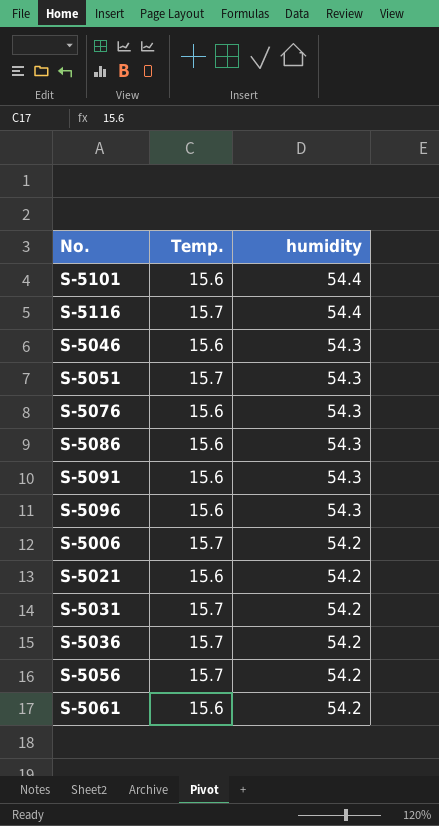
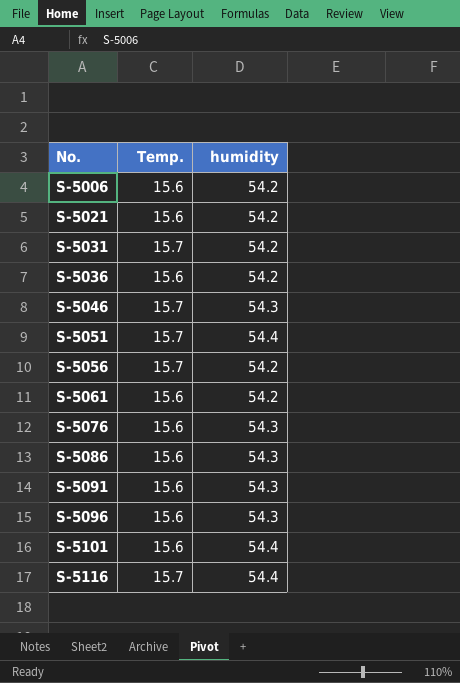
row order: humidity descending -> No. ascending
S-5006 | Temp.: 15.7 -> 15.6
S-5036 | Temp.: 15.7 -> 15.6
S-5046 | Temp.: 15.6 -> 15.7
S-5051 | humidity: 54.3 -> 54.4

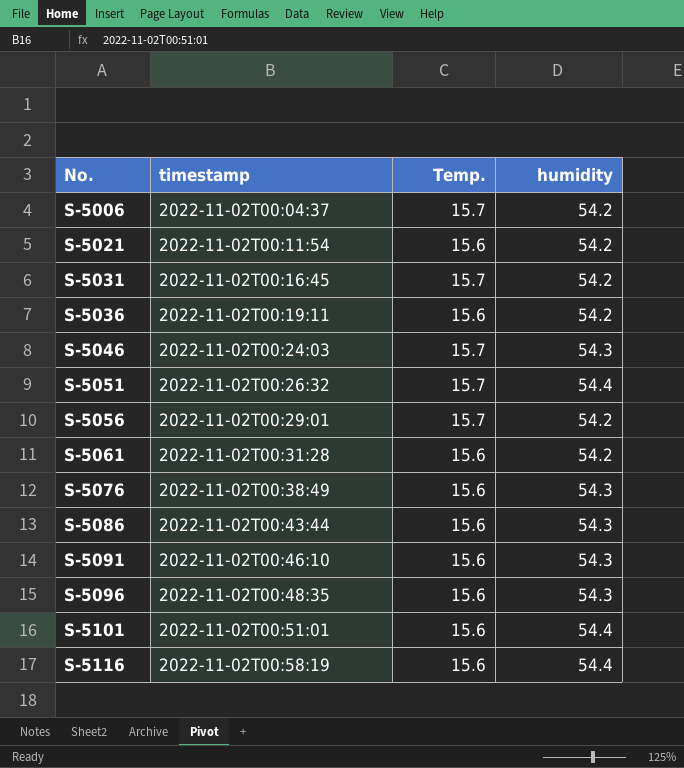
column timestamp | position: none -> 2
S-5006 | Temp.: 15.6 -> 15.7
S-5116 | Temp.: 15.7 -> 15.6

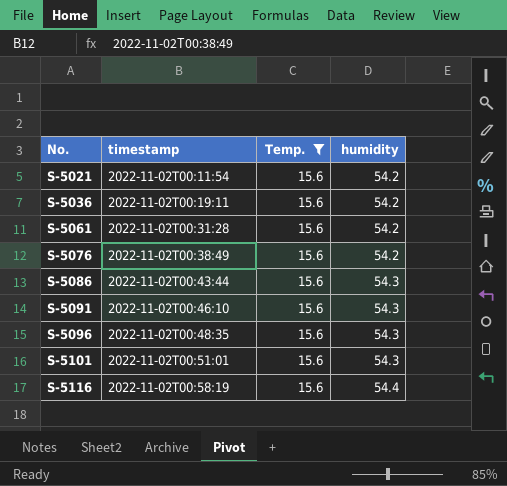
filter: none -> Temp. = 15.6
S-5076 | humidity: 54.3 -> 54.2
S-5101 | humidity: 54.4 -> 54.3

